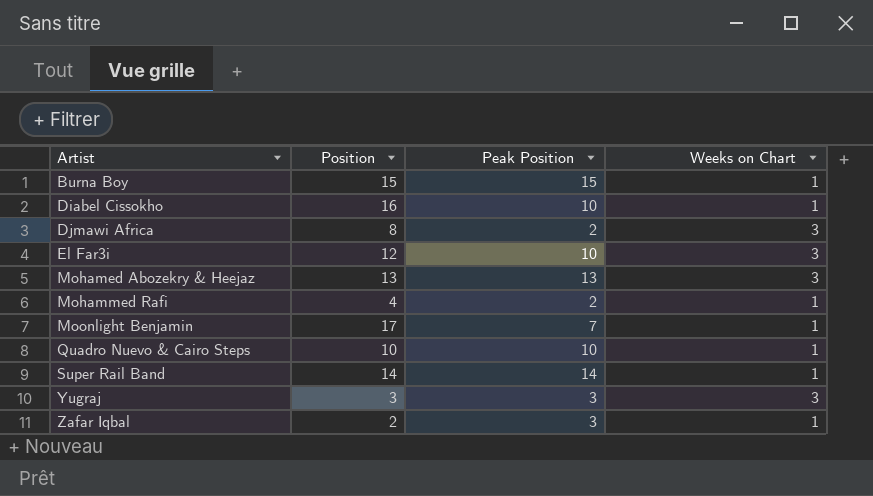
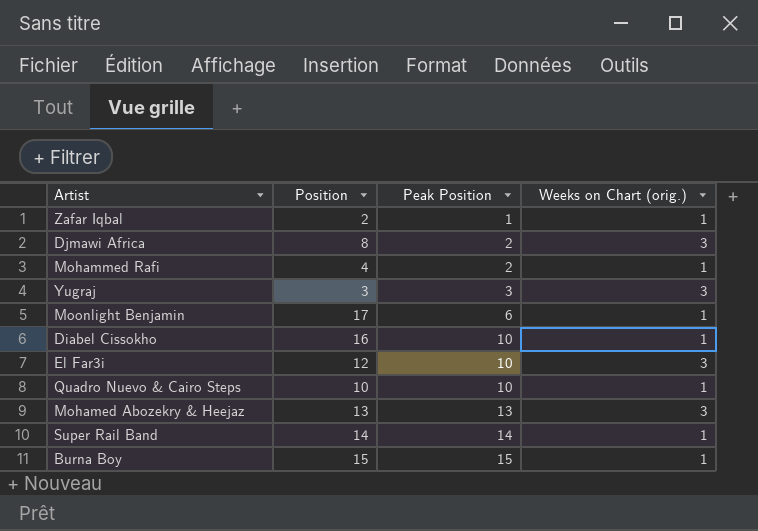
row order: Artist ascending -> Peak Position ascending
column name: Weeks on Chart -> Weeks on Chart (orig.)
Zafar Iqbal | Peak Position: 3 -> 1
Moonlight Benjamin | Peak Position: 7 -> 6

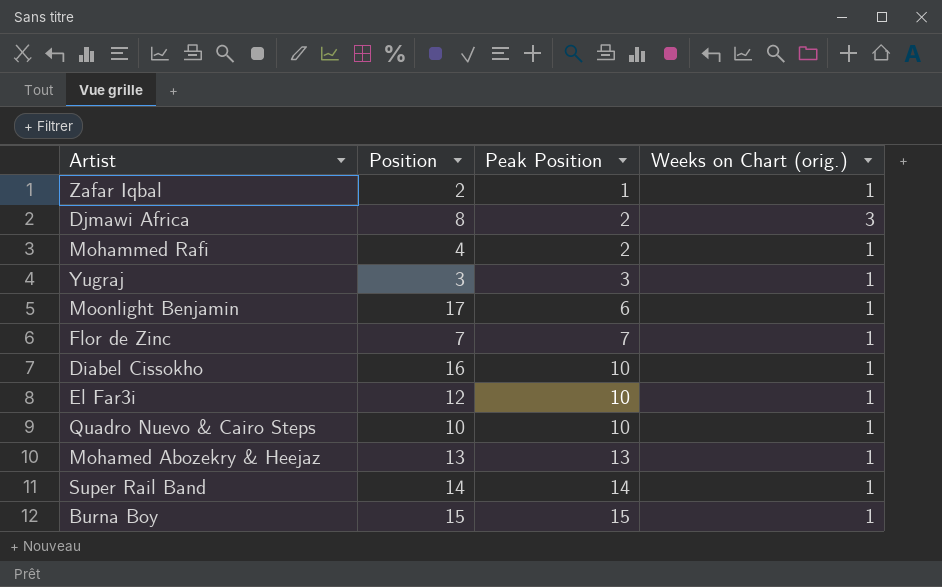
Yugraj | Weeks on Chart (orig.): 3 -> 1
row Flor de Zinc: none -> 7 | 7 | 1
El Far3i | Weeks on Chart (orig.): 3 -> 1
Mohamed Abozekry & Heejaz | Weeks on Chart (orig.): 3 -> 1

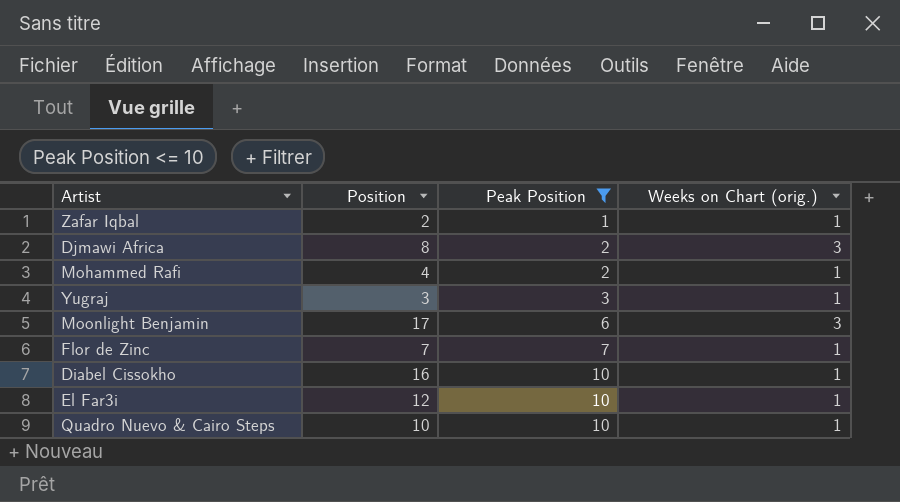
filter: none -> Peak Position <= 10
Moonlight Benjamin | Weeks on Chart (orig.): 1 -> 3

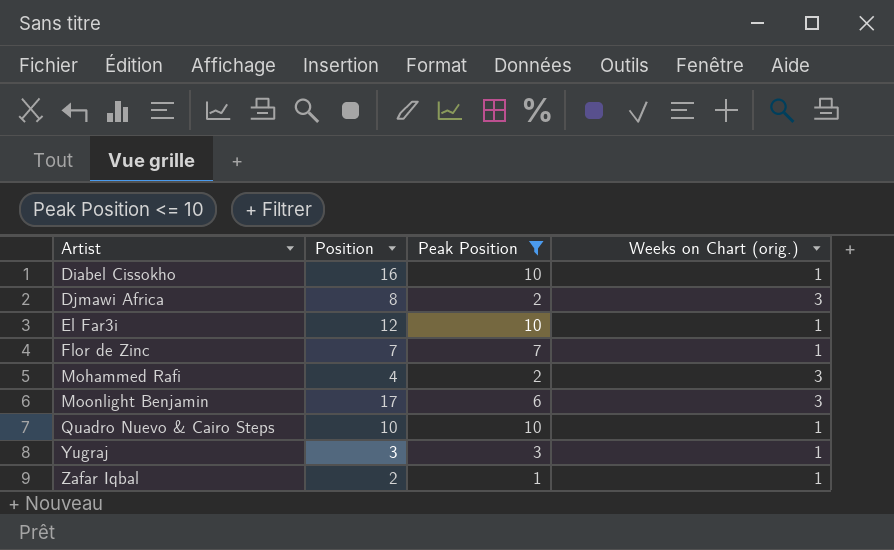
row order: Peak Position ascending -> Artist ascending
Mohammed Rafi | Weeks on Chart (orig.): 1 -> 3

